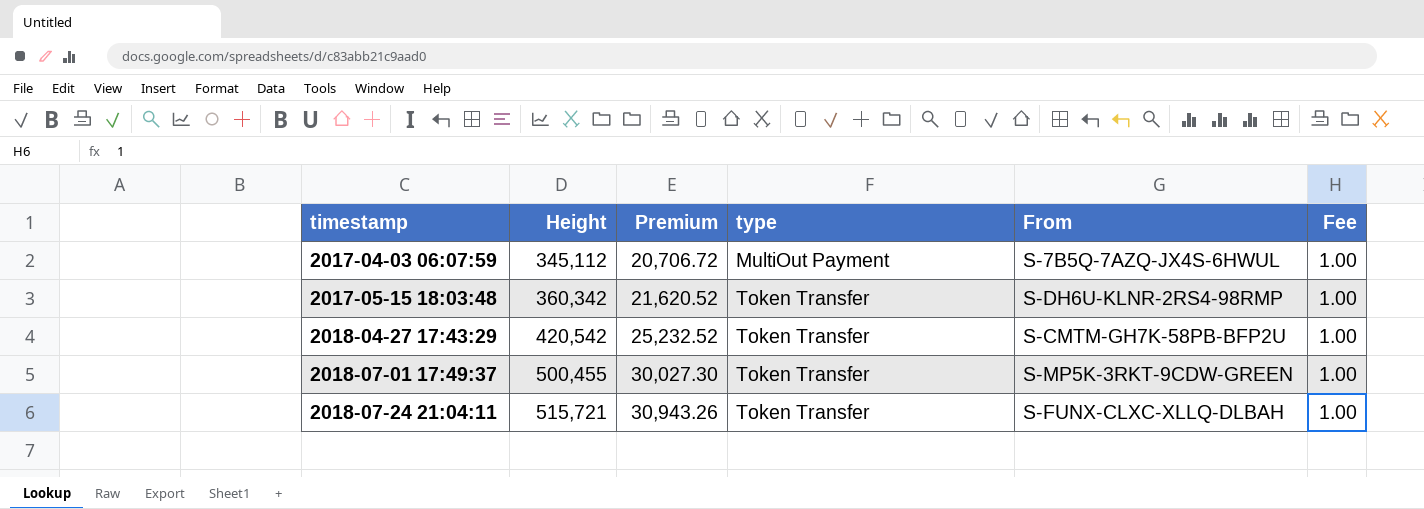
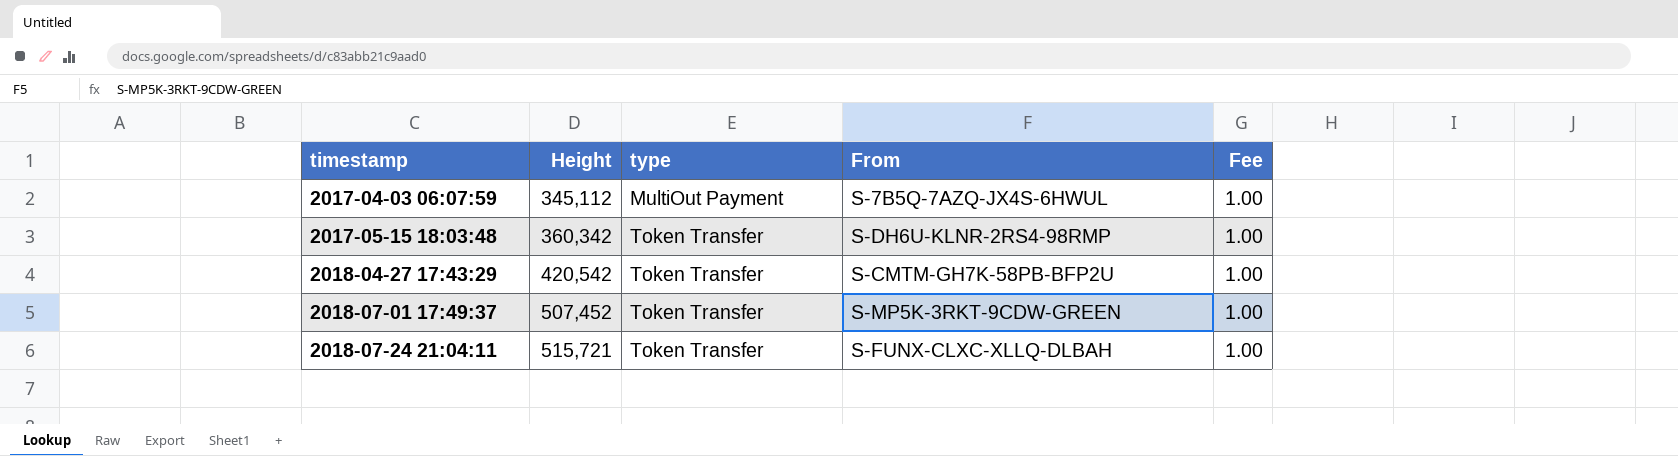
column Premium | formula: [Height] * 0.06 -> none
2018-07-01 17:49:37 | Height: 500,455 -> 507,452

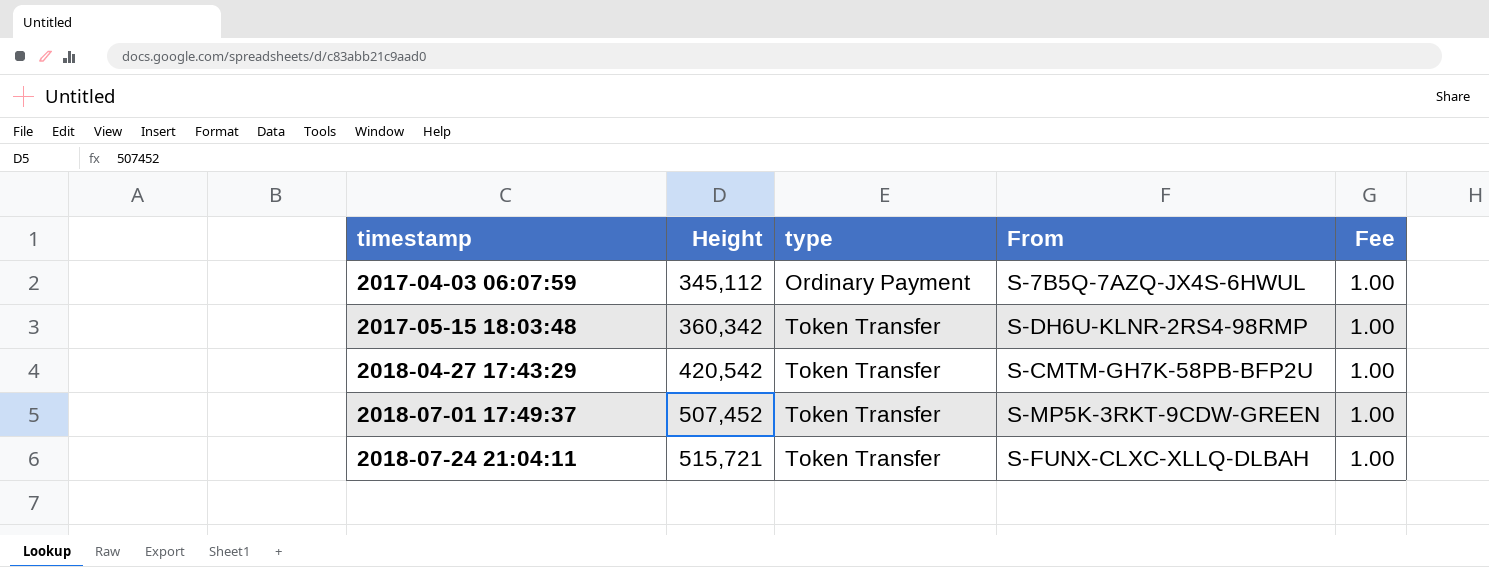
2017-04-03 06:07:59 | type: MultiOut Payment -> Ordinary Payment

